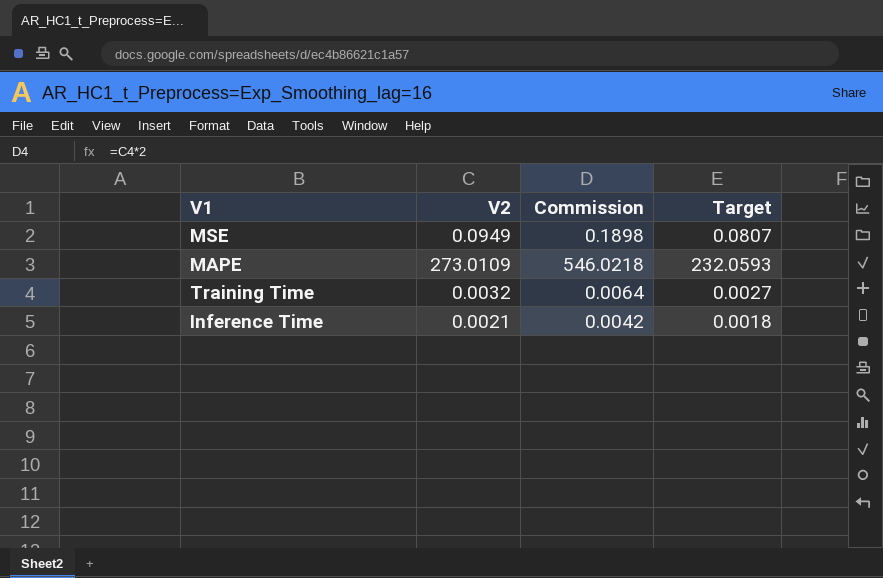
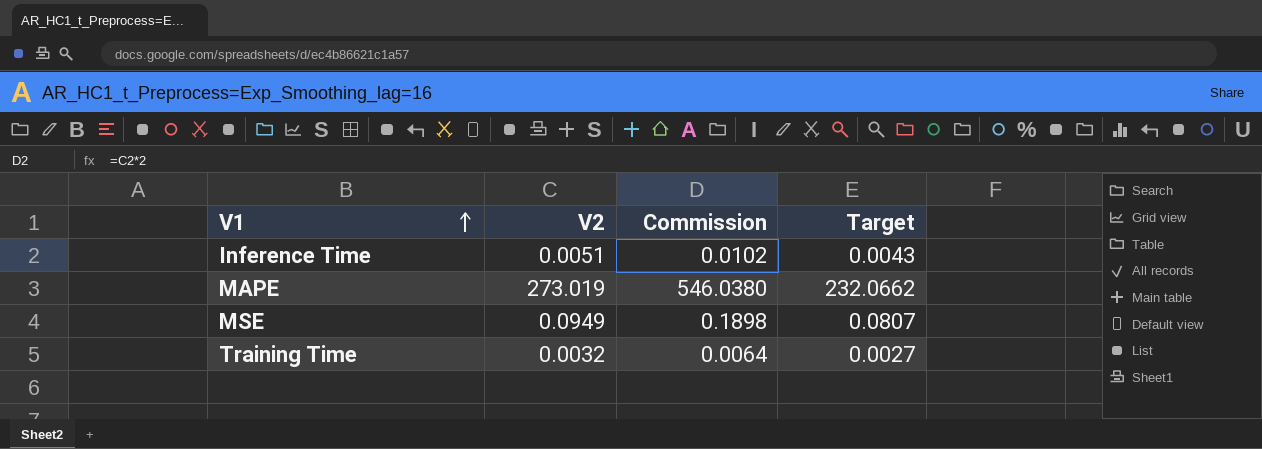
row order: none -> V1 ascending
Inference Time | V2: 0.0021 -> 0.0051
Inference Time | Commission: 0.0042 -> 0.0102
Inference Time | Target: 0.0018 -> 0.0043
MAPE | V2: 273.0109 -> 273.019
MAPE | Commission: 546.0218 -> 546.0380
MAPE | Target: 232.0593 -> 232.0662

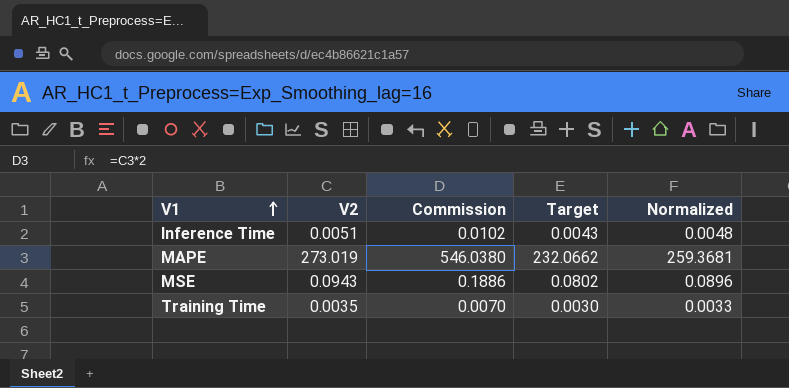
column Normalized | formula: none -> [V2] * 0.95
MSE | V2: 0.0949 -> 0.0943
MSE | Commission: 0.1898 -> 0.1886
MSE | Target: 0.0807 -> 0.0802
Training Time | V2: 0.0032 -> 0.0035
Training Time | Commission: 0.0064 -> 0.0070
Training Time | Target: 0.0027 -> 0.0030

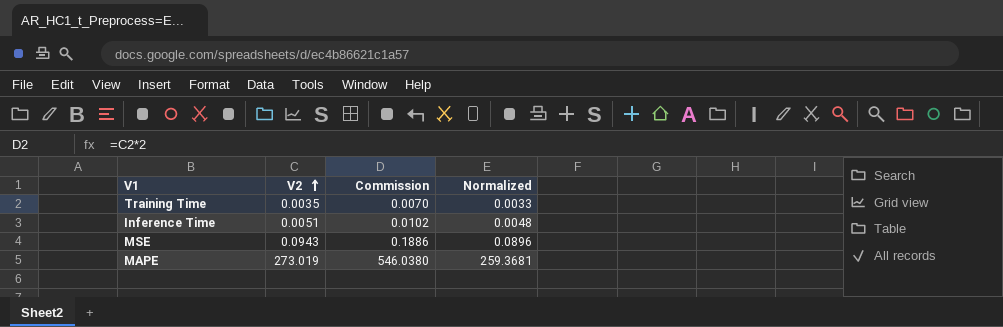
row order: V1 ascending -> V2 ascending
column Target | formula: [V2] * 0.85 -> none

